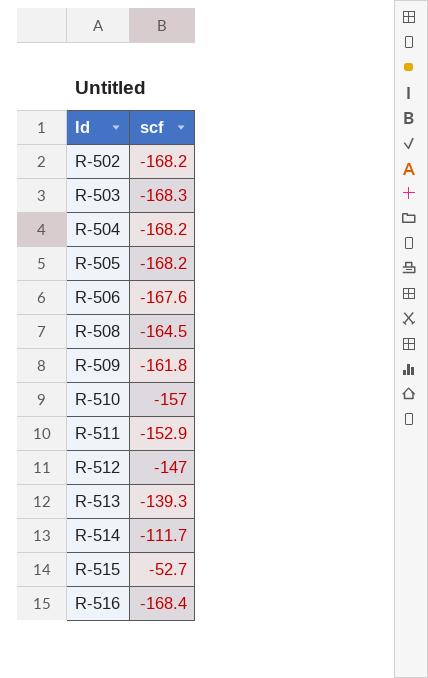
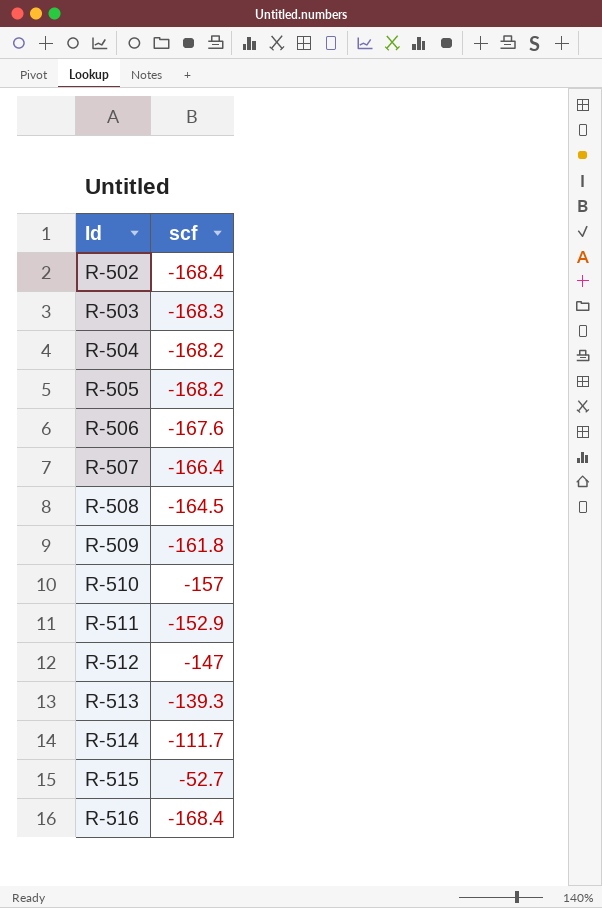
R-502 | scf: -168.2 -> -168.4
row R-507: none -> -166.4

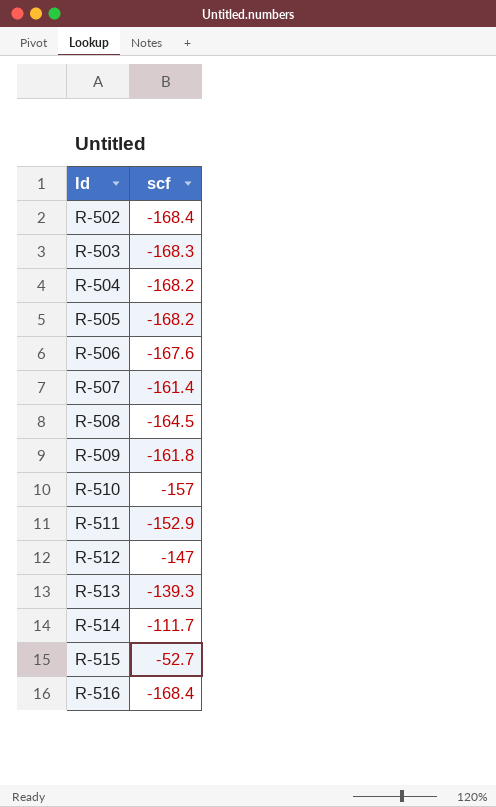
R-507 | scf: -166.4 -> -161.4

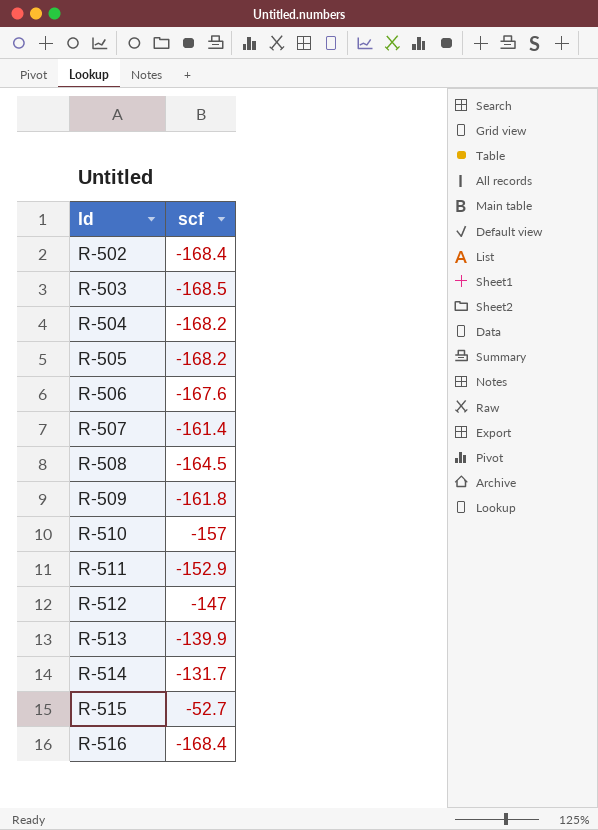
R-503 | scf: -168.3 -> -168.5
R-513 | scf: -139.3 -> -139.9
R-514 | scf: -111.7 -> -131.7

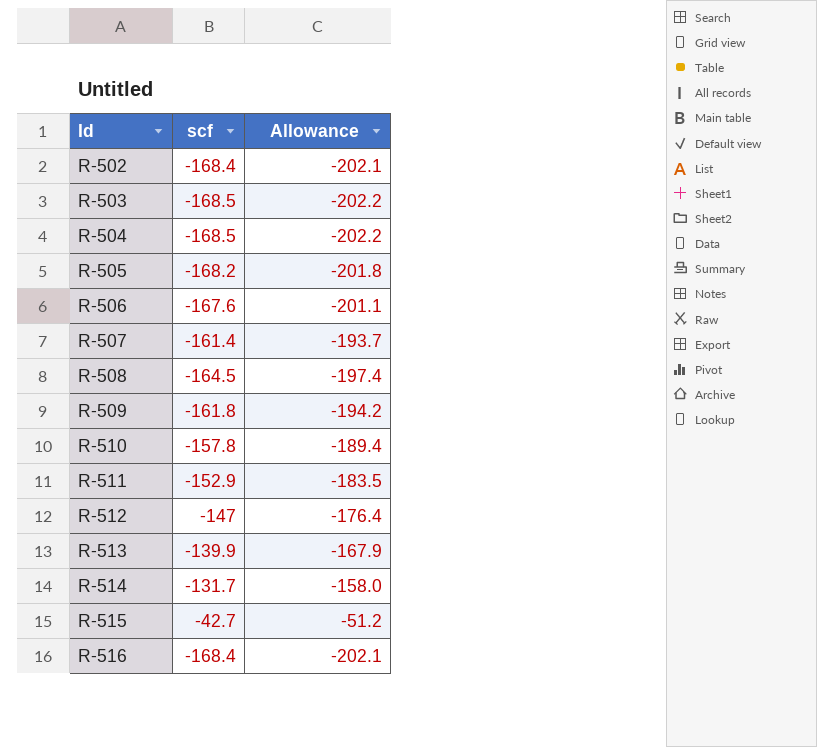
column Allowance | formula: none -> [scf] * 1.2
R-504 | scf: -168.2 -> -168.5
R-510 | scf: -157 -> -157.8
R-515 | scf: -52.7 -> -42.7

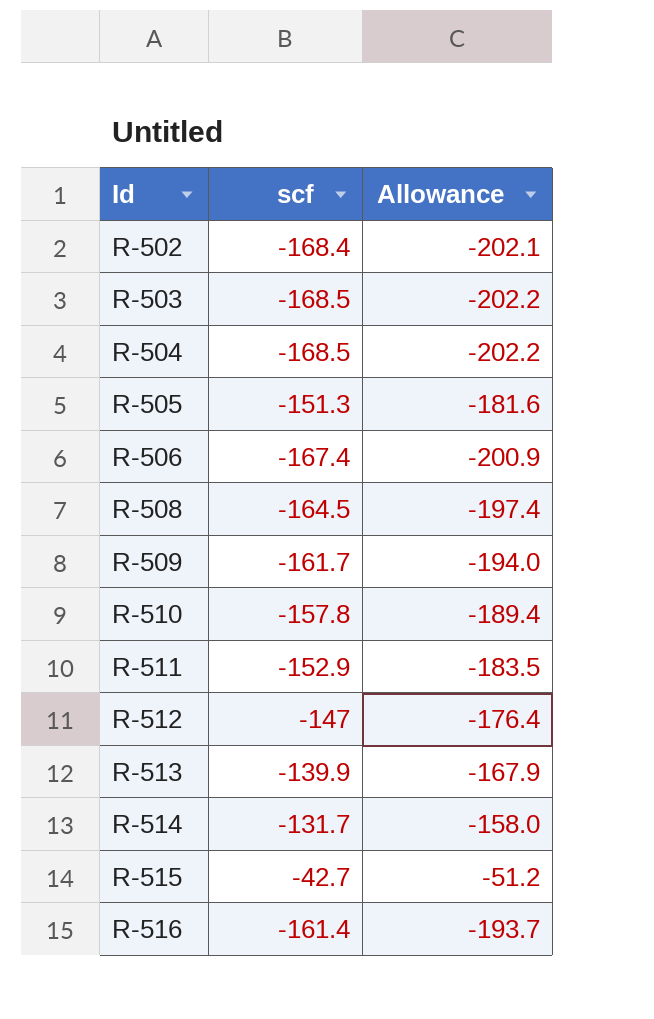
row R-507: -161.4 | -193.7 -> none
R-505 | scf: -168.2 -> -151.3
R-505 | Allowance: -201.8 -> -181.6
R-506 | scf: -167.6 -> -167.4
R-506 | Allowance: -201.1 -> -200.9
R-509 | scf: -161.8 -> -161.7
R-509 | Allowance: -194.2 -> -194.0
R-516 | scf: -168.4 -> -161.4
R-516 | Allowance: -202.1 -> -193.7

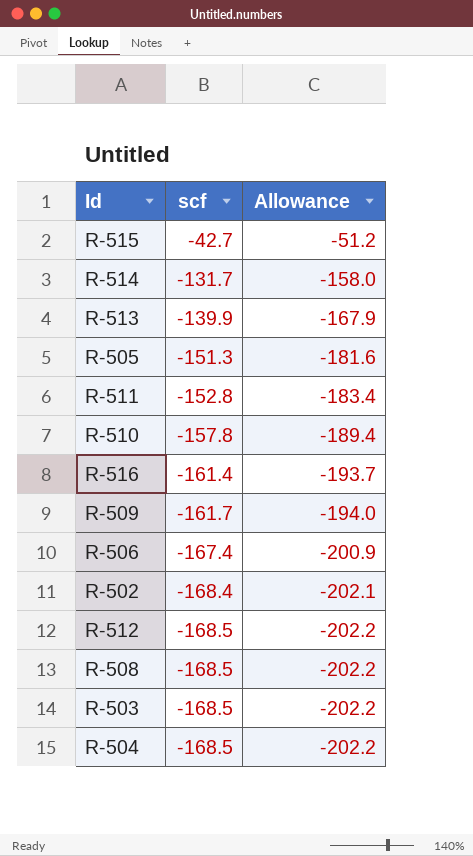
row order: Id ascending -> scf descending
R-511 | scf: -152.9 -> -152.8
R-511 | Allowance: -183.5 -> -183.4
R-512 | scf: -147 -> -168.5
R-512 | Allowance: -176.4 -> -202.2
R-508 | scf: -164.5 -> -168.5
R-508 | Allowance: -197.4 -> -202.2

